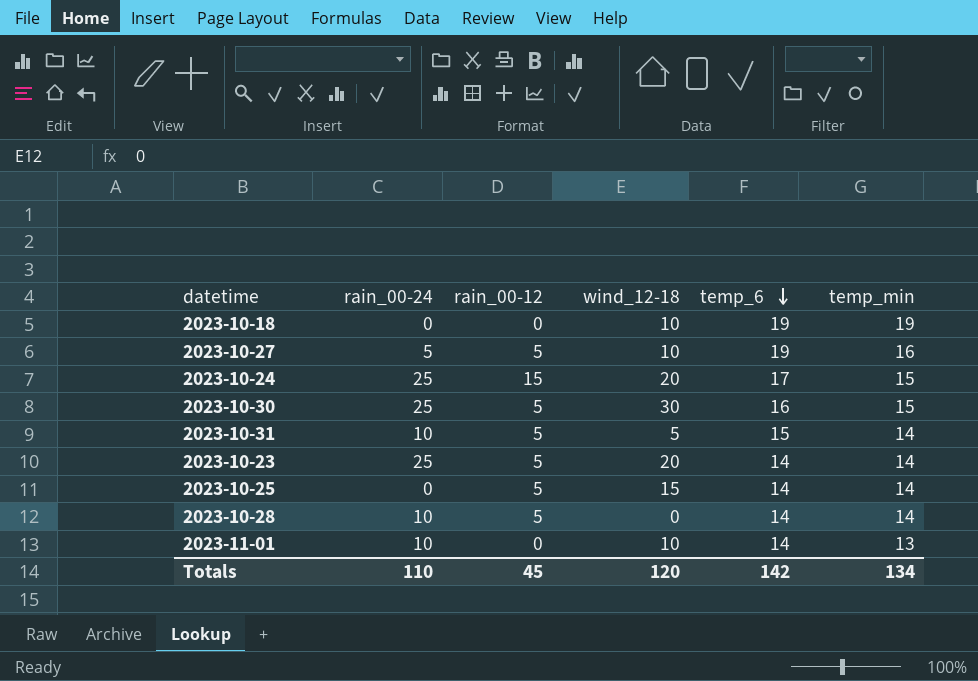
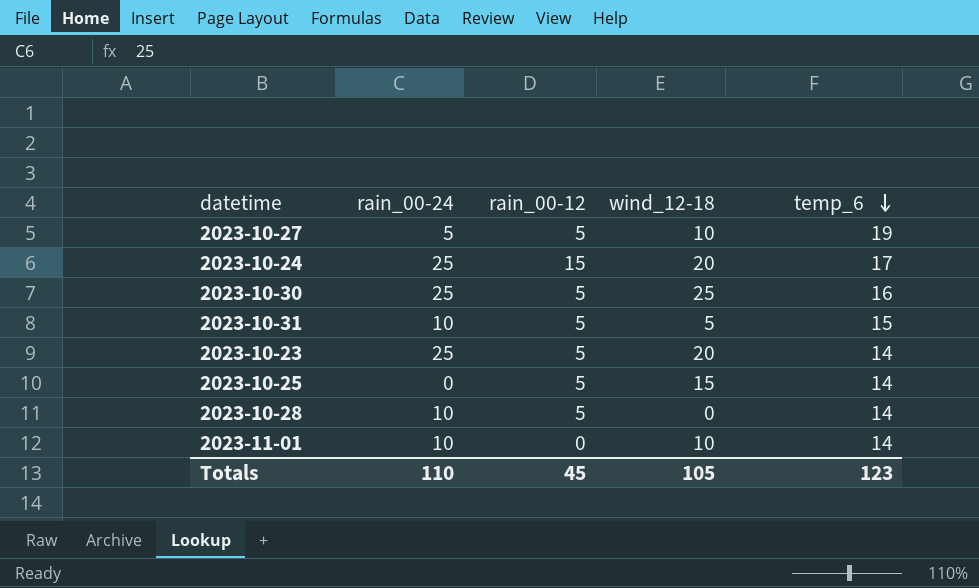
column temp_min | position: 6 -> none
row 2023-10-18: 0 | 0 | 10 | 19 | 19 -> none
2023-10-30 | wind_12-18: 30 -> 25
Totals | wind_12-18: 120 -> 105
Totals | temp_6: 142 -> 123

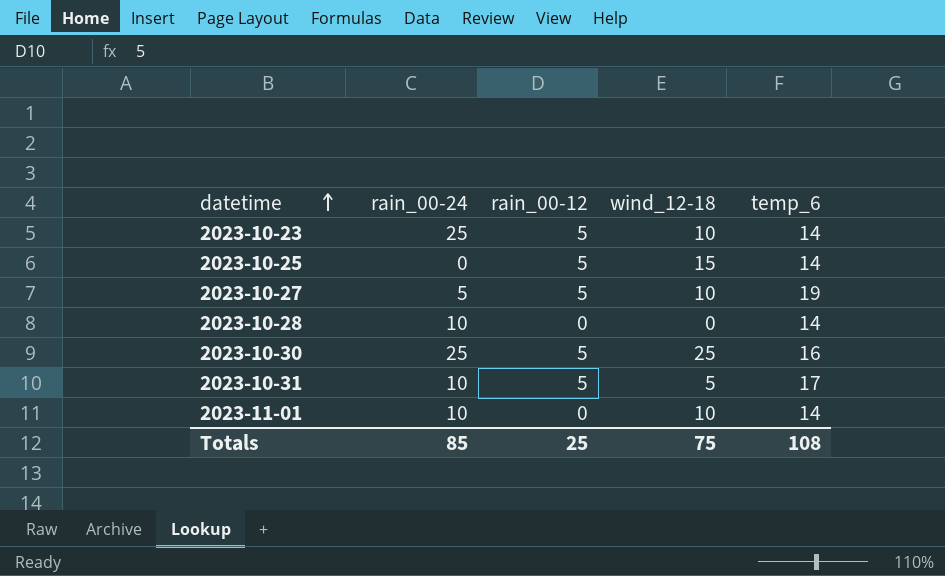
row order: temp_6 descending -> datetime ascending
row 2023-10-24: 25 | 15 | 20 | 17 -> none
2023-10-23 | wind_12-18: 20 -> 10
2023-10-28 | rain_00-12: 5 -> 0
2023-10-31 | temp_6: 15 -> 17
Totals | rain_00-24: 110 -> 85
Totals | rain_00-12: 45 -> 25
Totals | wind_12-18: 105 -> 75
Totals | temp_6: 123 -> 108

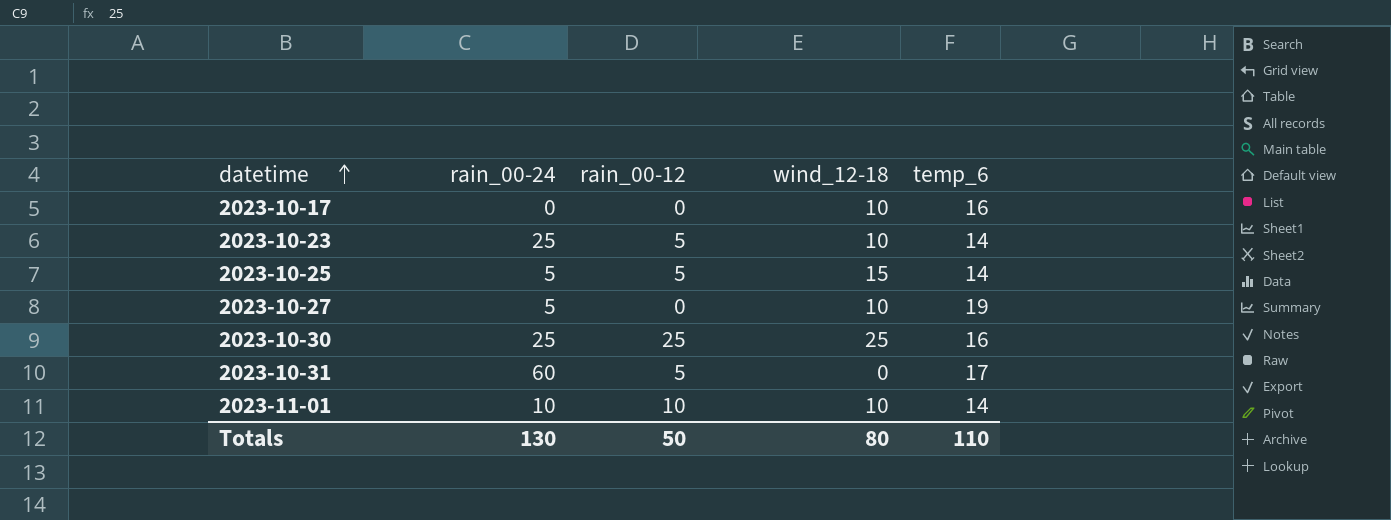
row 2023-10-28: 10 | 0 | 0 | 14 -> none
row 2023-10-17: none -> 0 | 0 | 10 | 16
2023-10-25 | rain_00-24: 0 -> 5
2023-10-27 | rain_00-12: 5 -> 0
2023-10-30 | rain_00-12: 5 -> 25
2023-10-31 | rain_00-24: 10 -> 60
2023-10-31 | wind_12-18: 5 -> 0
2023-11-01 | rain_00-12: 0 -> 10
Totals | rain_00-24: 85 -> 130
Totals | rain_00-12: 25 -> 50
Totals | wind_12-18: 75 -> 80
Totals | temp_6: 108 -> 110

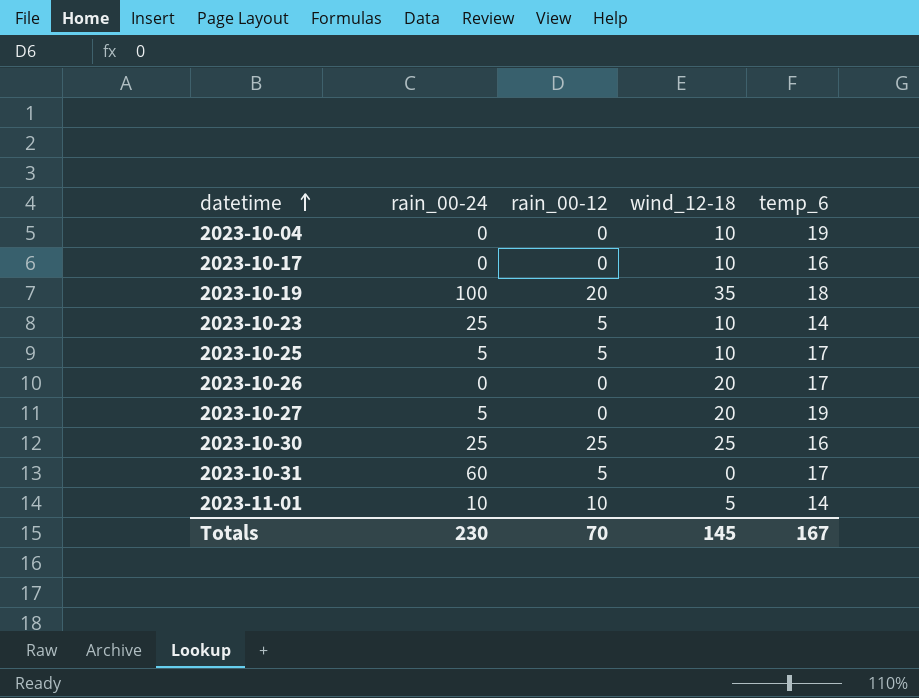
row 2023-10-04: none -> 0 | 0 | 10 | 19
row 2023-10-19: none -> 100 | 20 | 35 | 18
2023-10-25 | wind_12-18: 15 -> 10
2023-10-25 | temp_6: 14 -> 17
row 2023-10-26: none -> 0 | 0 | 20 | 17
2023-10-27 | wind_12-18: 10 -> 20
2023-11-01 | wind_12-18: 10 -> 5
Totals | rain_00-24: 130 -> 230
Totals | rain_00-12: 50 -> 70
Totals | wind_12-18: 80 -> 145
Totals | temp_6: 110 -> 167

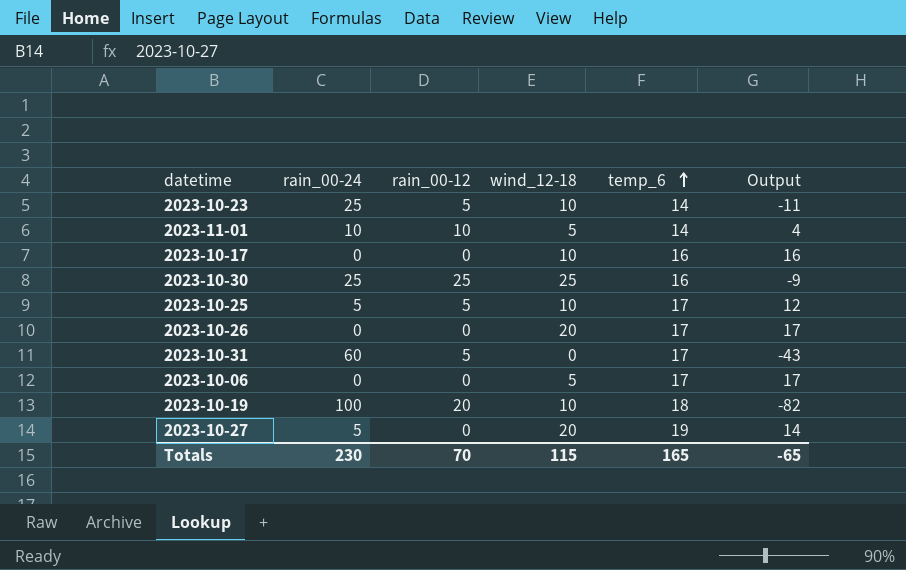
row order: datetime ascending -> temp_6 ascending
column Output | formula: none -> [temp_6] - [rain_00-24]
row 2023-10-04: 0 | 0 | 10 | 19 -> none
row 2023-10-06: none -> 0 | 0 | 5 | 17 | 17
2023-10-19 | wind_12-18: 35 -> 10
Totals | wind_12-18: 145 -> 115
Totals | temp_6: 167 -> 165

